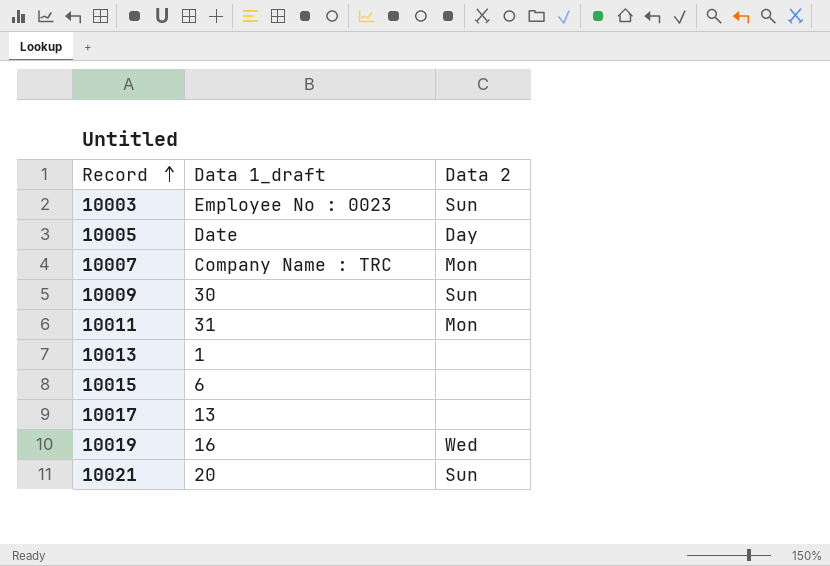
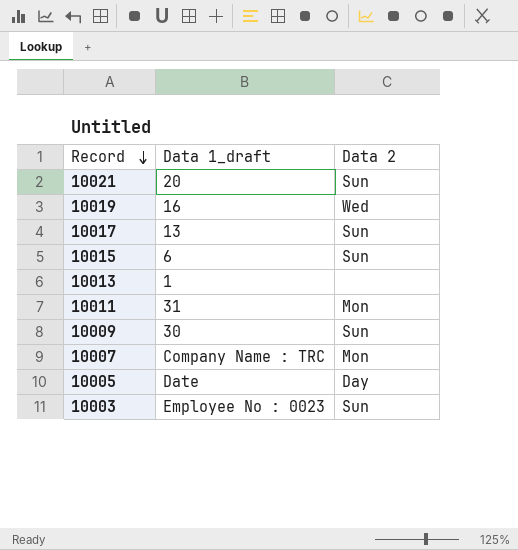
row order: Record ascending -> Record descending
10017 | Data 2: none -> Sun
10015 | Data 2: none -> Sun

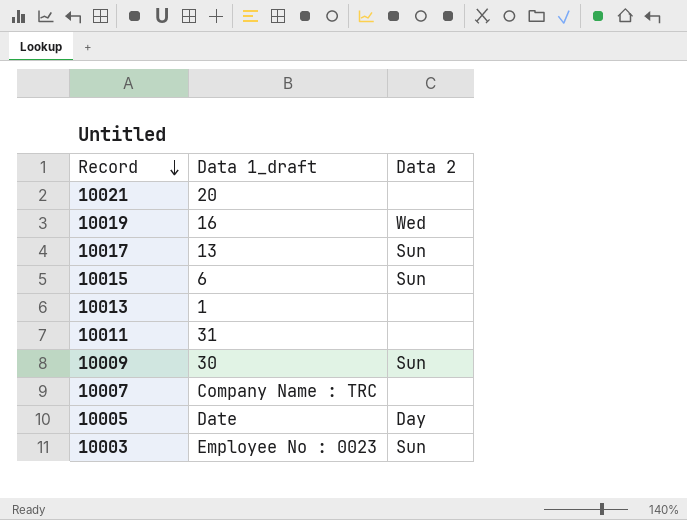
10021 | Data 2: Sun -> none
10011 | Data 2: Mon -> none
10007 | Data 2: Mon -> none

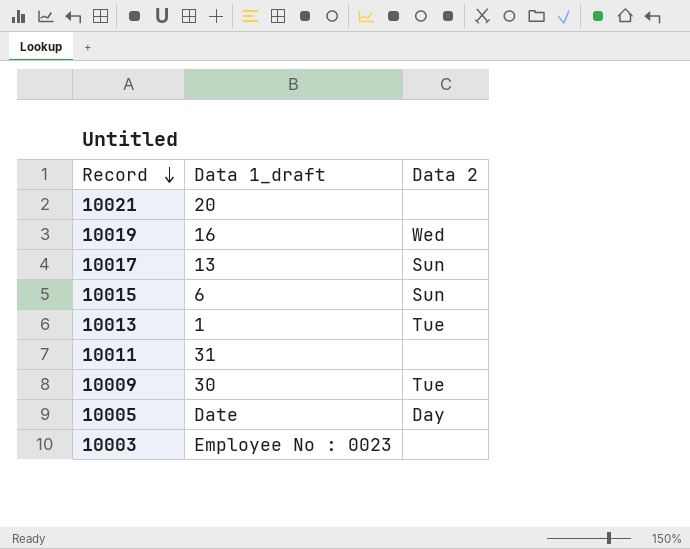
row 10007: Company Name : TRC | none -> none
10013 | Data 2: none -> Tue
10009 | Data 2: Sun -> Tue
10003 | Data 2: Sun -> none

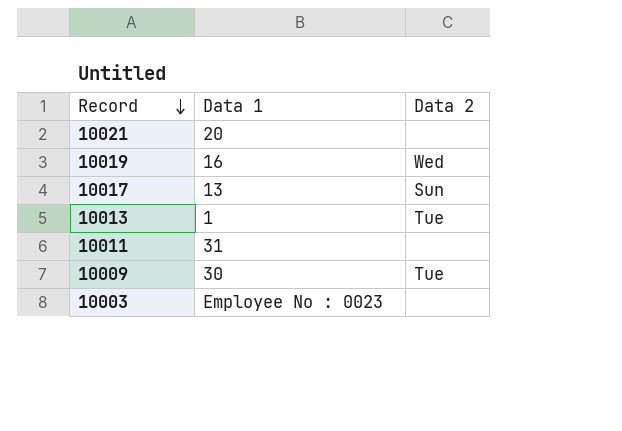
column name: Data 1_draft -> Data 1
row 10015: 6 | Sun -> none
row 10005: Date | Day -> none

